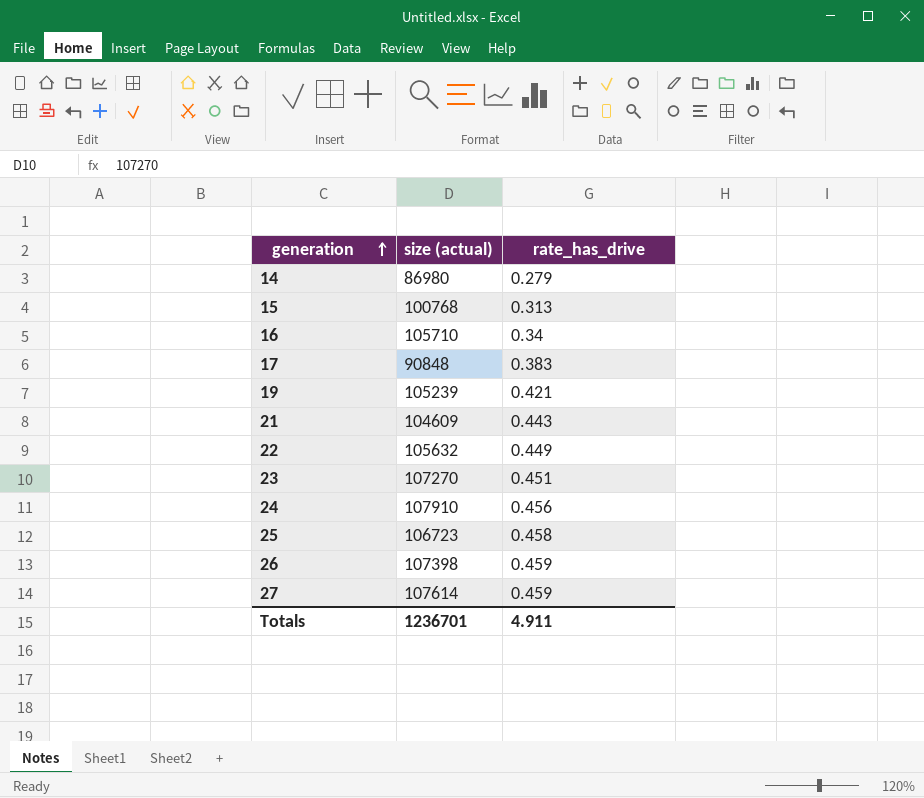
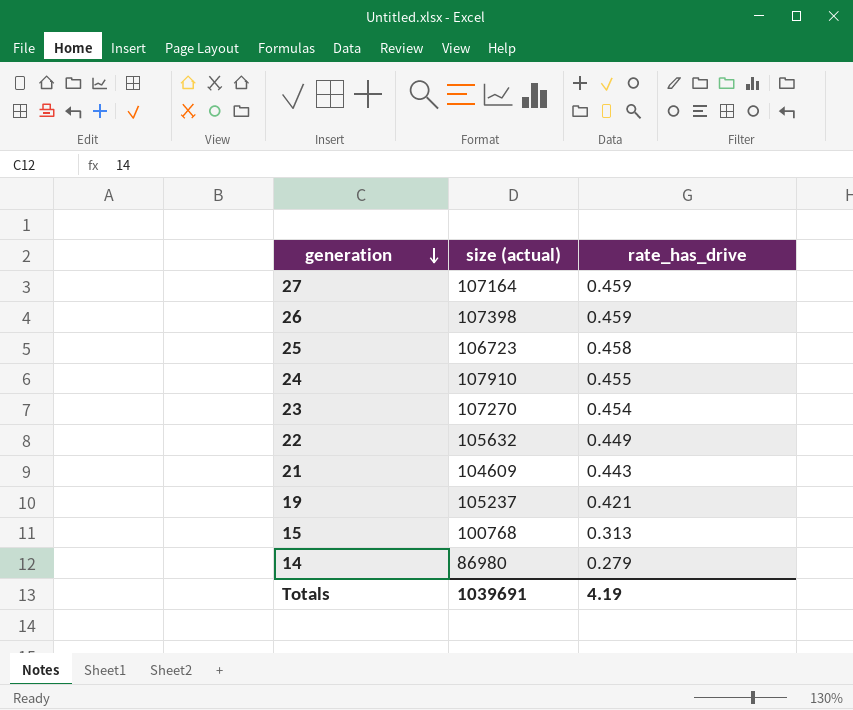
row order: generation ascending -> generation descending
row 16: 105710 | 0.34 -> none
row 17: 90848 | 0.383 -> none
27 | size (actual): 107614 -> 107164
24 | rate_has_drive: 0.456 -> 0.455
23 | rate_has_drive: 0.451 -> 0.454
19 | size (actual): 105239 -> 105237
Totals | size (actual): 1236701 -> 1039691
Totals | rate_has_drive: 4.911 -> 4.19

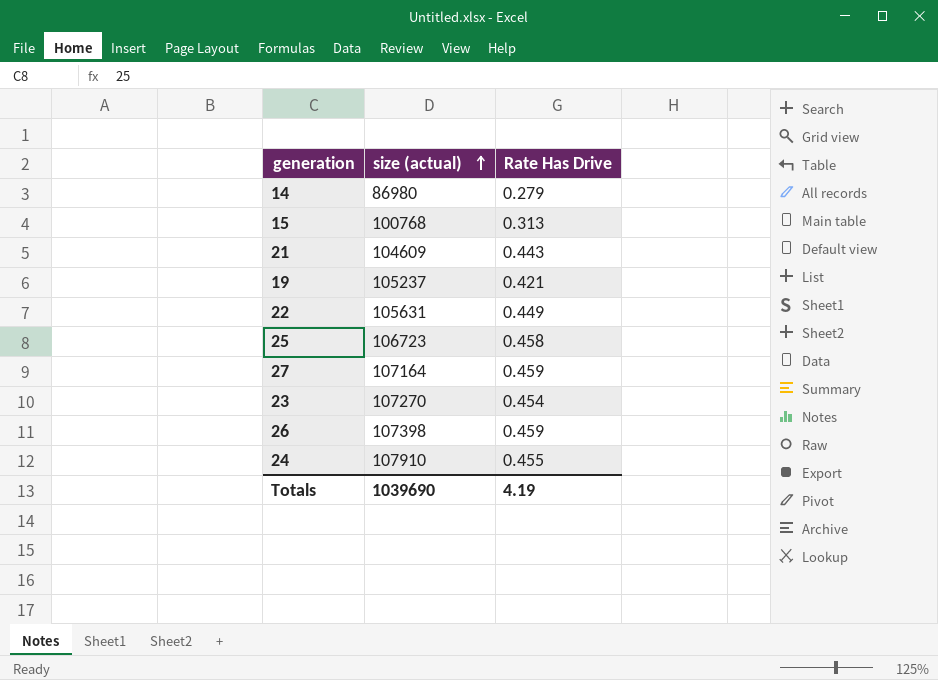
row order: generation descending -> size (actual) ascending
column name: rate_has_drive -> Rate Has Drive
22 | size (actual): 105632 -> 105631
Totals | size (actual): 1039691 -> 1039690

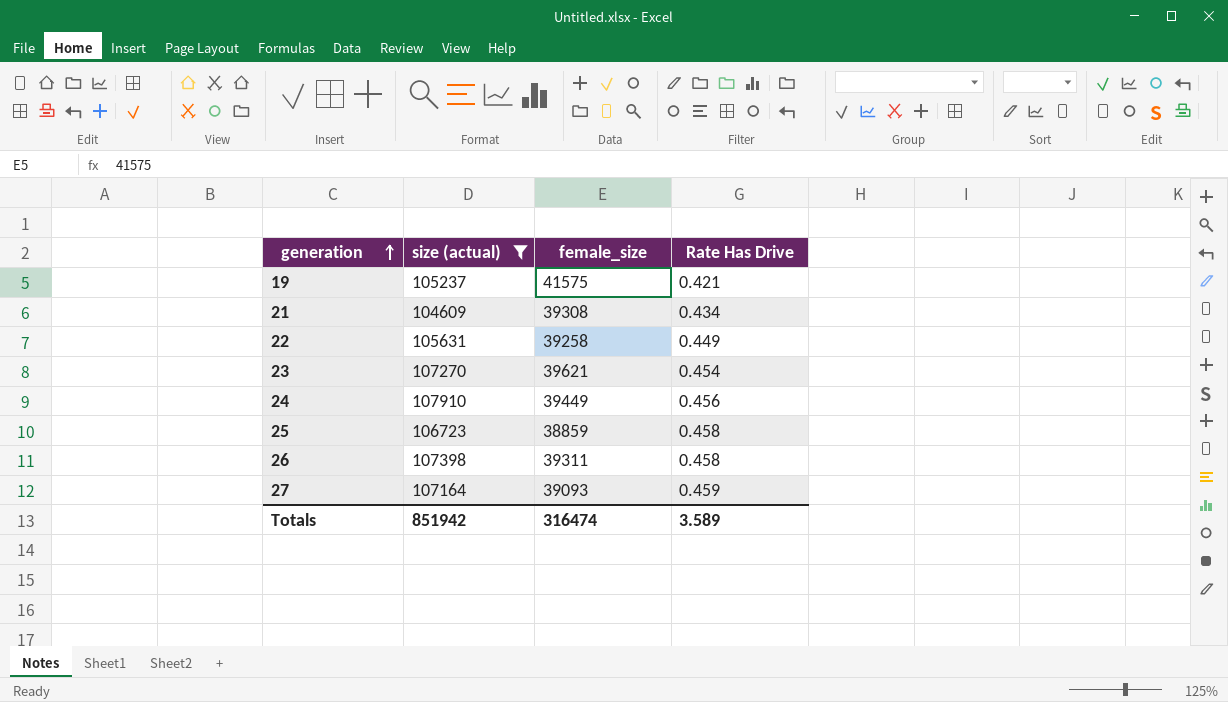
filter: none -> size (actual) >= 104609
row order: size (actual) ascending -> generation ascending
column female_size | position: none -> 3
21 | Rate Has Drive: 0.443 -> 0.434
24 | Rate Has Drive: 0.455 -> 0.456
26 | Rate Has Drive: 0.459 -> 0.458
Totals | size (actual): 1039690 -> 851942
Totals | Rate Has Drive: 4.19 -> 3.589

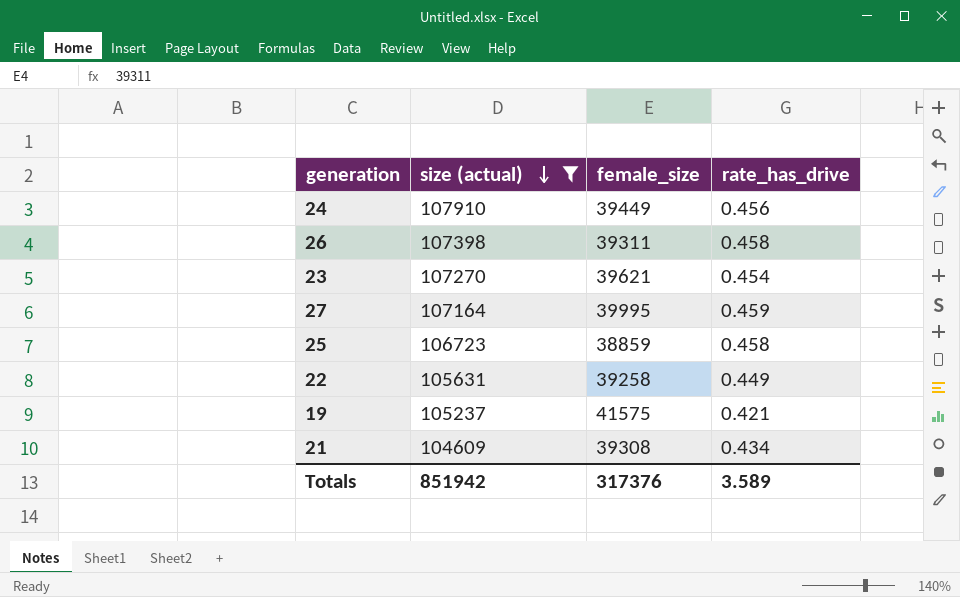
row order: generation ascending -> size (actual) descending
column name: Rate Has Drive -> rate_has_drive
27 | female_size: 39093 -> 39995
Totals | female_size: 316474 -> 317376

